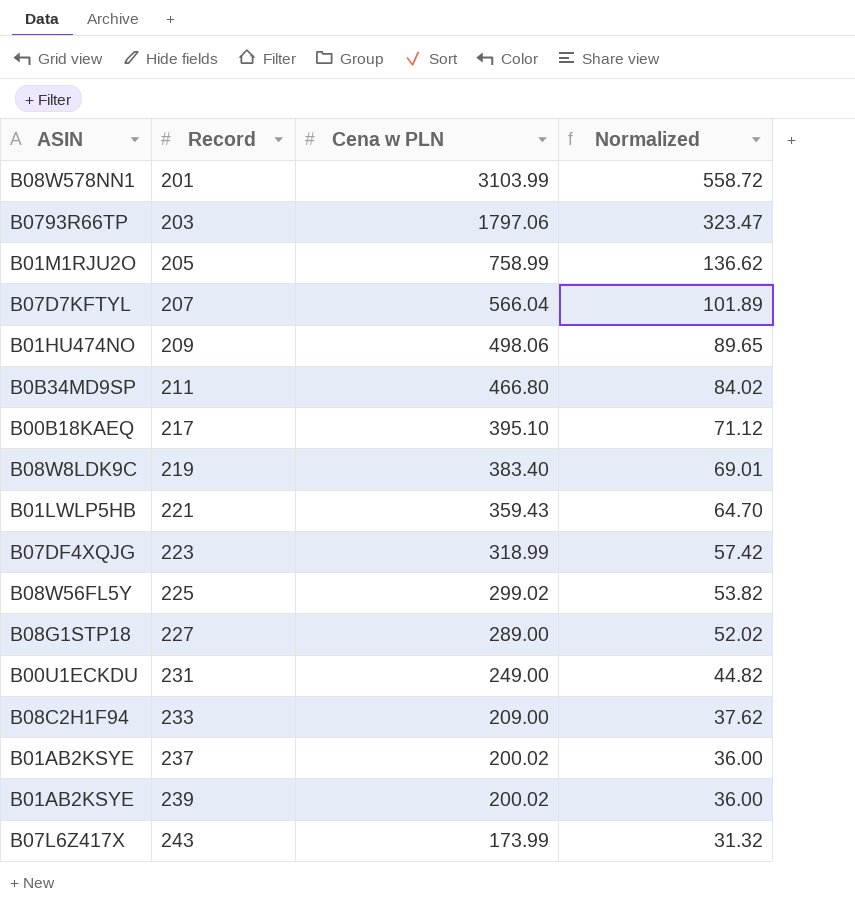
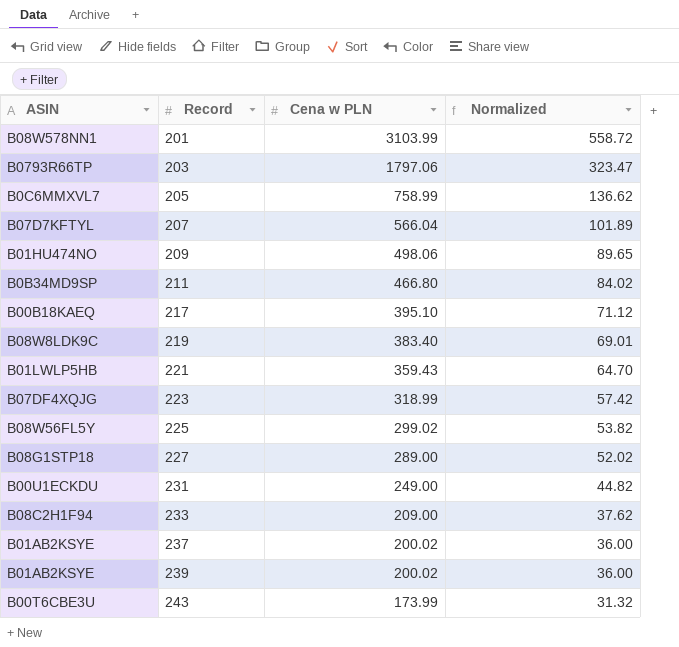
205 | ASIN: B01M1RJU2O -> B0C6MMXVL7
243 | ASIN: B07L6Z417X -> B00T6CBE3U

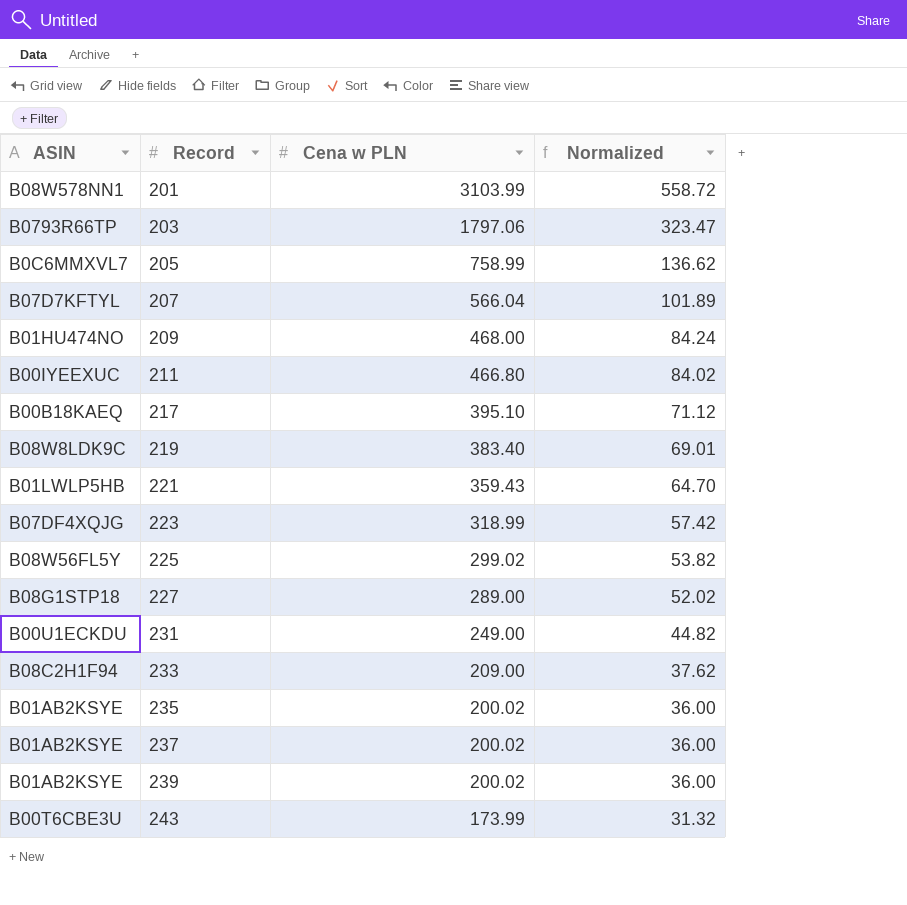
209 | Cena w PLN: 498.06 -> 468.00
209 | Normalized: 89.65 -> 84.24
211 | ASIN: B0B34MD9SP -> B00IYEEXUC
row 235: none -> B01AB2KSYE | 200.02 | 36.00

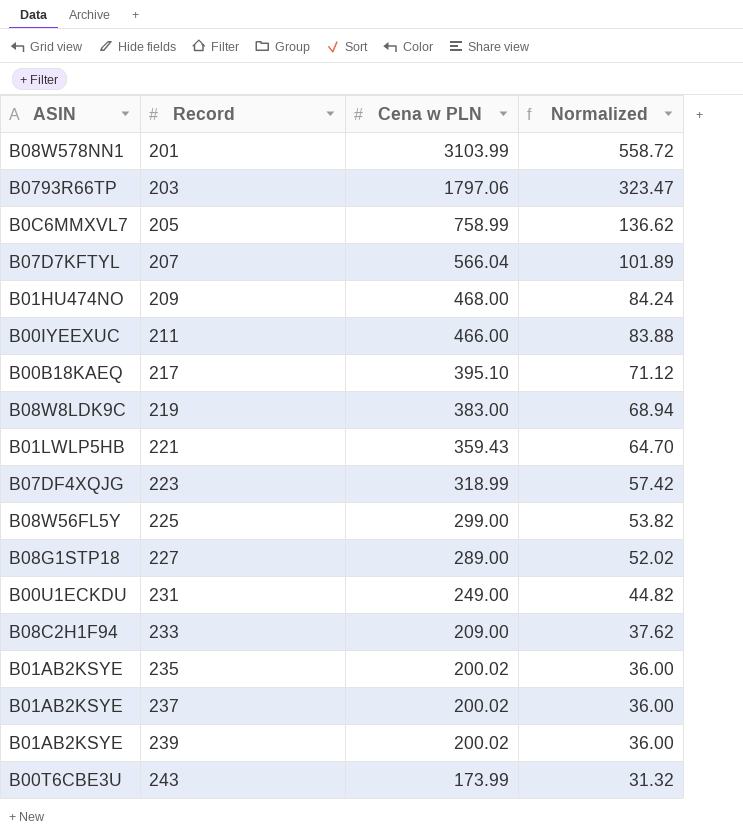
211 | Cena w PLN: 466.80 -> 466.00
211 | Normalized: 84.02 -> 83.88
219 | Cena w PLN: 383.40 -> 383.00
219 | Normalized: 69.01 -> 68.94
225 | Cena w PLN: 299.02 -> 299.00

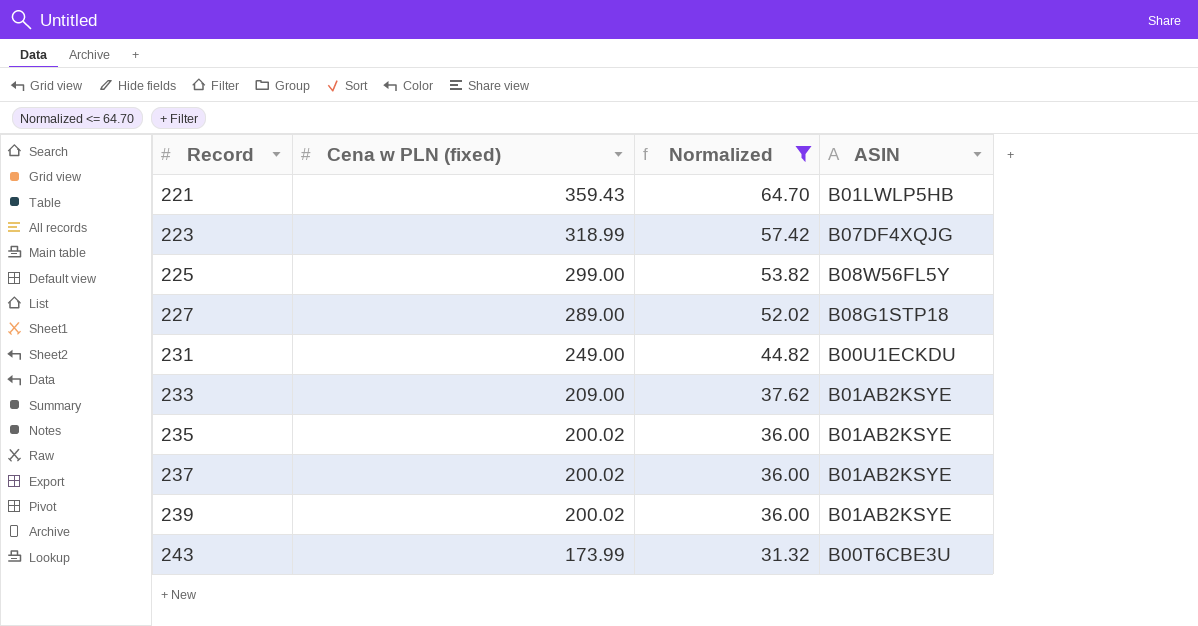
filter: none -> Normalized <= 64.70
column name: Cena w PLN -> Cena w PLN (fixed)
column ASIN | position: 1 -> 4
233 | ASIN: B08C2H1F94 -> B01AB2KSYE

